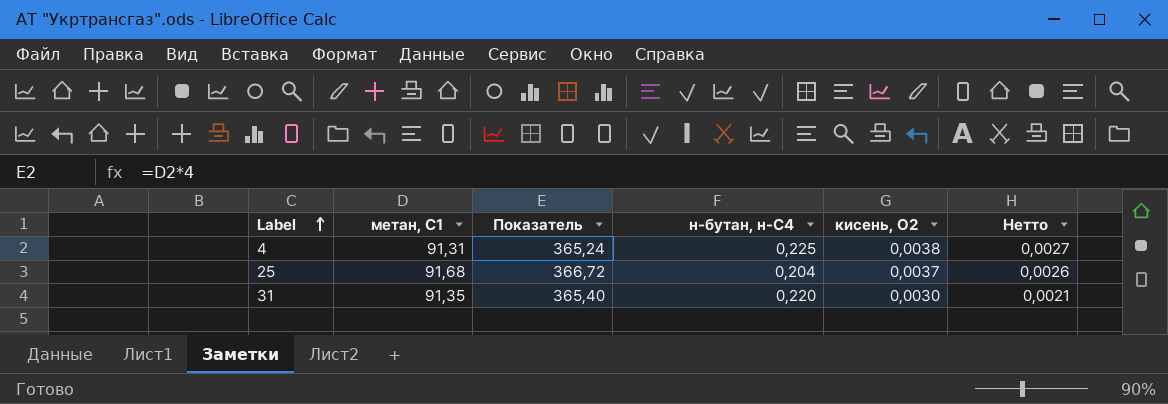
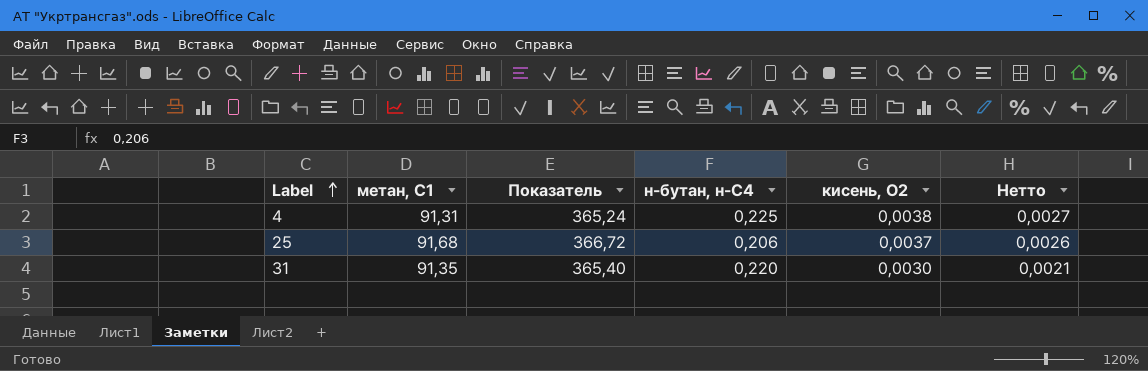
25 | н-бутан, н-С4: 0,204 -> 0,206

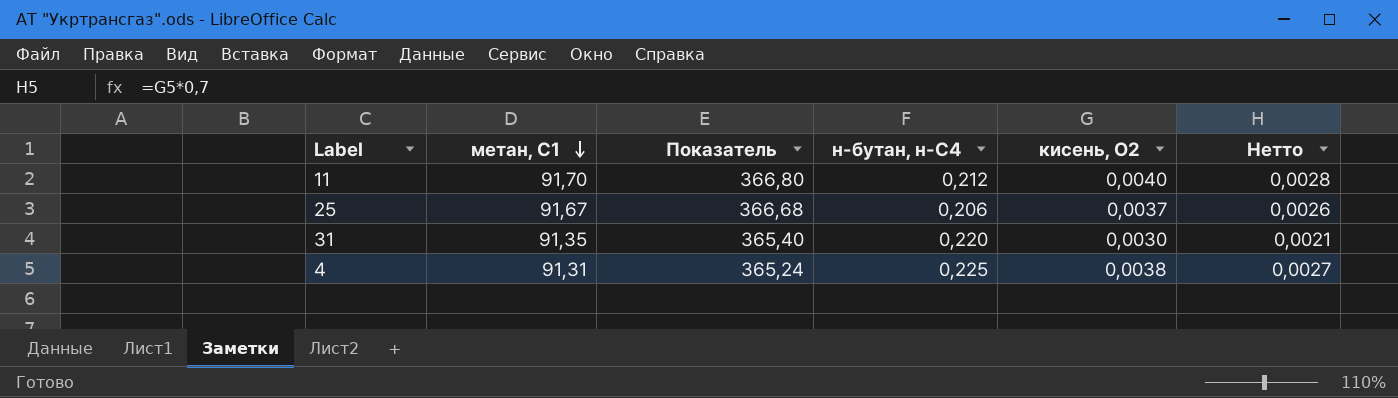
row order: Label ascending -> метан, С1 descending
row 11: none -> 91,70 | 366,80 | 0,212 | 0,0040 | 0,0028
25 | метан, С1: 91,68 -> 91,67
25 | Показатель: 366,72 -> 366,68

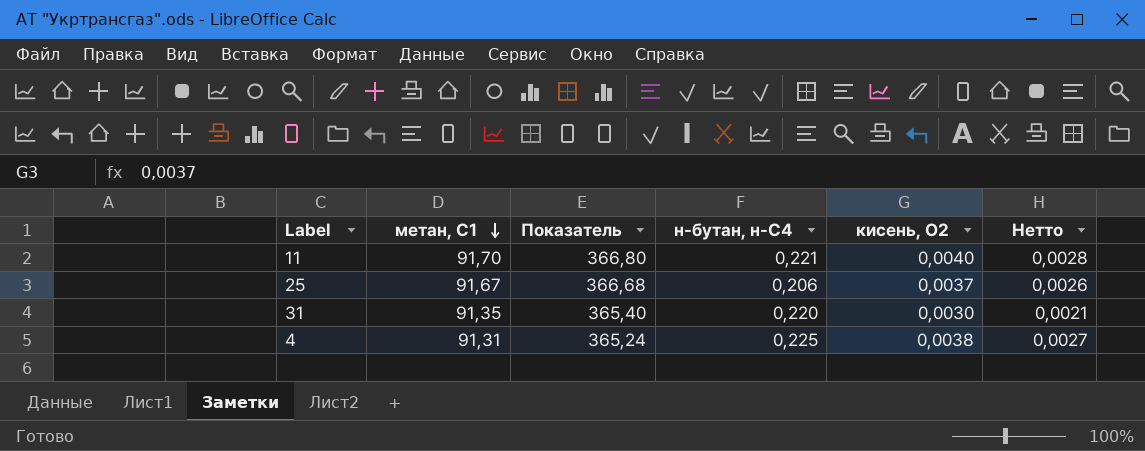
11 | н-бутан, н-С4: 0,212 -> 0,221

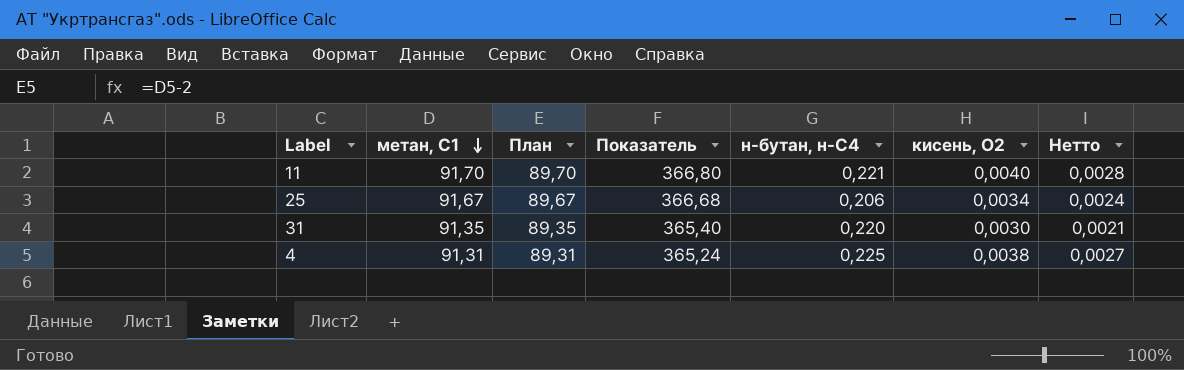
column План | formula: none -> [метан, С1] - 2
25 | кисень, О2: 0,0037 -> 0,0034
25 | Нетто: 0,0026 -> 0,0024

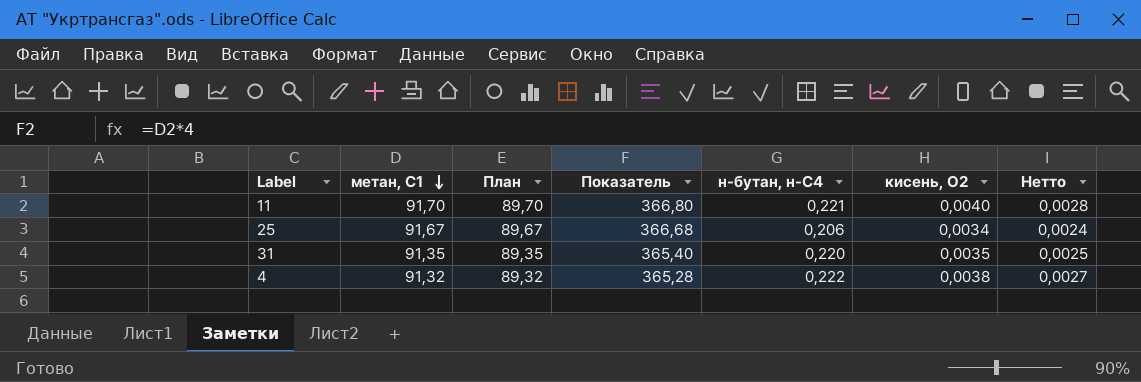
31 | кисень, О2: 0,0030 -> 0,0035
31 | Нетто: 0,0021 -> 0,0025
4 | метан, С1: 91,31 -> 91,32
4 | План: 89,31 -> 89,32
4 | Показатель: 365,24 -> 365,28
4 | н-бутан, н-С4: 0,225 -> 0,222

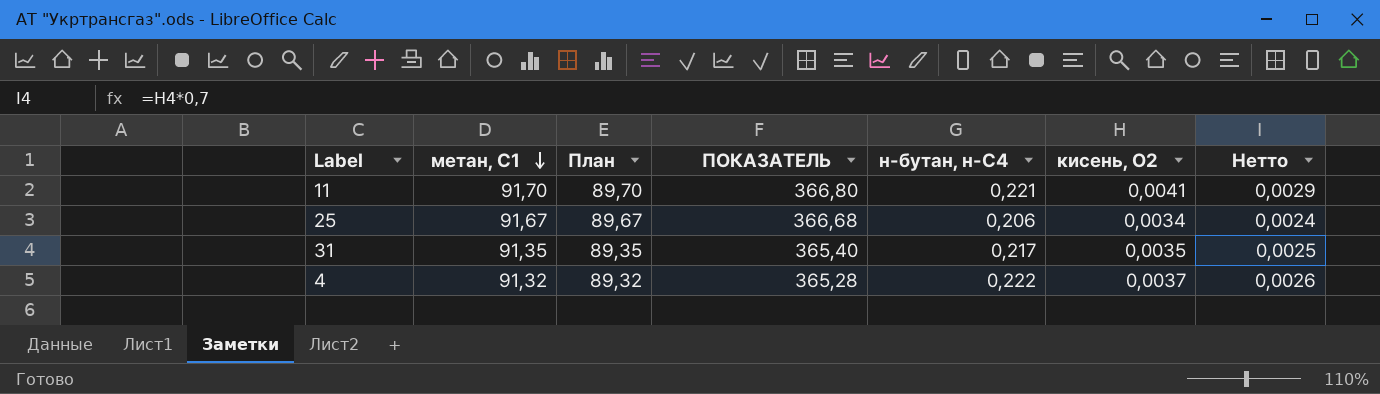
column name: Показатель -> ПОКАЗАТЕЛЬ
11 | кисень, О2: 0,0040 -> 0,0041
11 | Нетто: 0,0028 -> 0,0029
31 | н-бутан, н-С4: 0,220 -> 0,217
4 | кисень, О2: 0,0038 -> 0,0037
4 | Нетто: 0,0027 -> 0,0026

